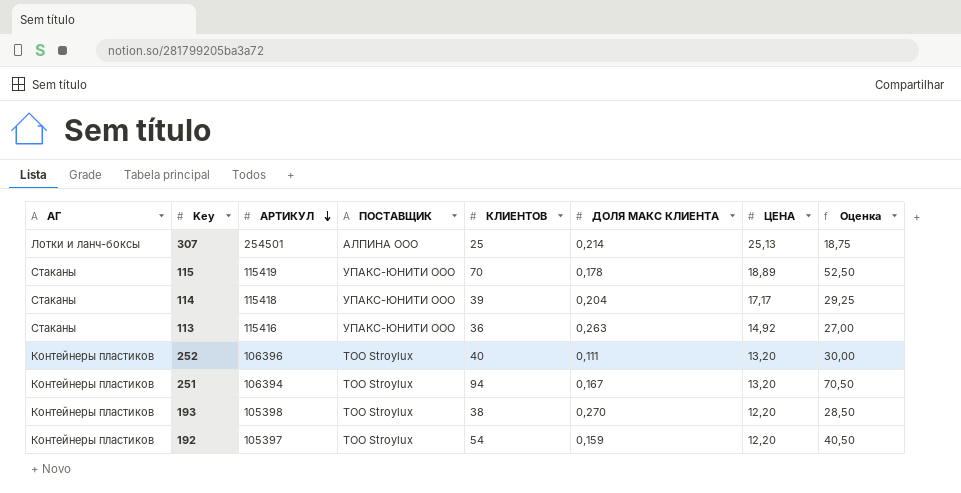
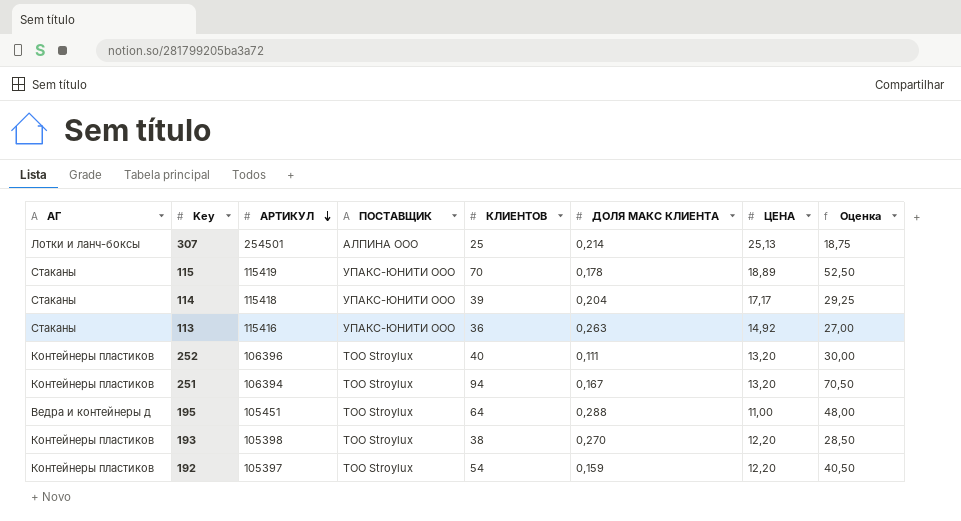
row 195: none -> Ведра и контейнеры д | 105451 | ТОО Stroylux | 64 | 0,288 | 11,00 | 48,00

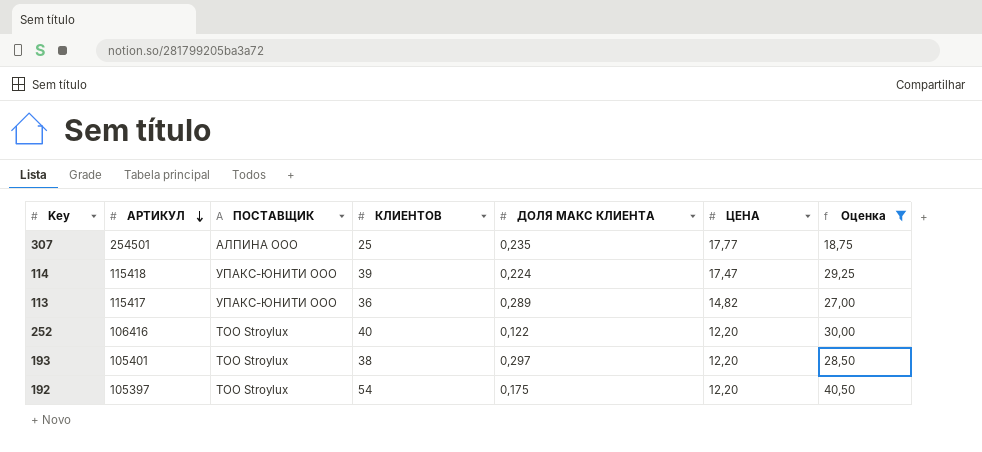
filter: none -> Оценка <= 40,50
column АГ | position: 1 -> none
307 | ДОЛЯ МАКС КЛИЕНТА: 0,214 -> 0,235
307 | ЦЕНА: 25,13 -> 17,77
114 | ДОЛЯ МАКС КЛИЕНТА: 0,204 -> 0,224
114 | ЦЕНА: 17,17 -> 17,47
113 | АРТИКУЛ: 115416 -> 115417
113 | ДОЛЯ МАКС КЛИЕНТА: 0,263 -> 0,289
113 | ЦЕНА: 14,92 -> 14,82
252 | АРТИКУЛ: 106396 -> 106416
252 | ДОЛЯ МАКС КЛИЕНТА: 0,111 -> 0,122
252 | ЦЕНА: 13,20 -> 12,20
193 | АРТИКУЛ: 105398 -> 105401
193 | ДОЛЯ МАКС КЛИЕНТА: 0,270 -> 0,297
192 | ДОЛЯ МАКС КЛИЕНТА: 0,159 -> 0,175

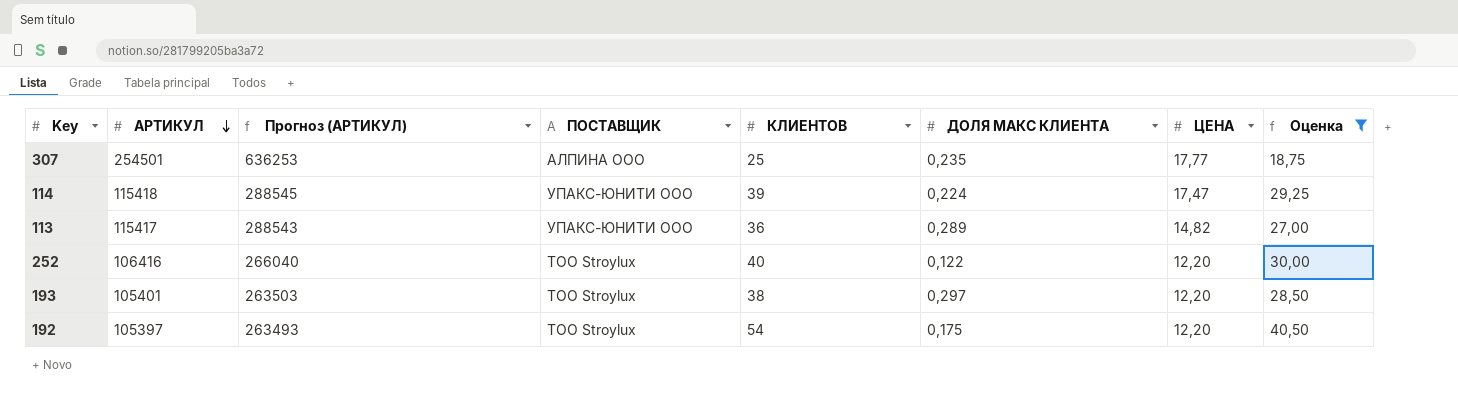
column Прогноз (АРТИКУЛ) | formula: none -> [АРТИКУЛ] * 2,5

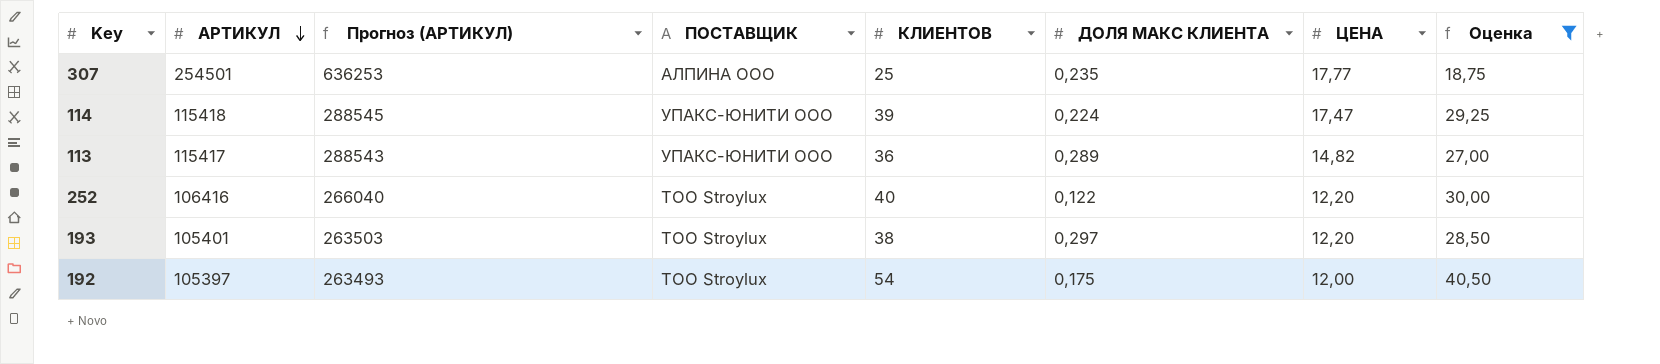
192 | ЦЕНА: 12,20 -> 12,00

